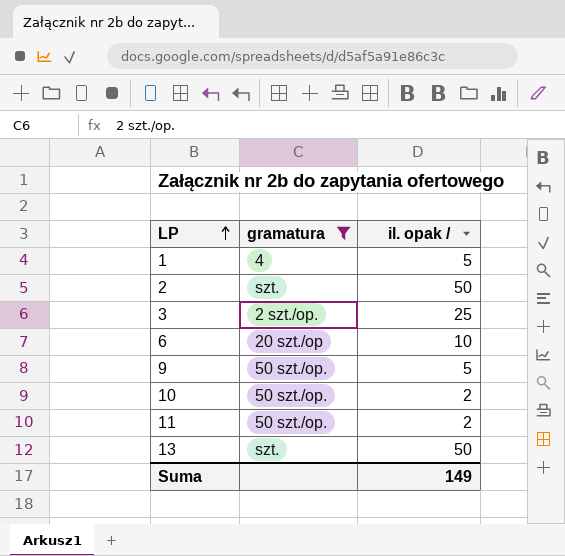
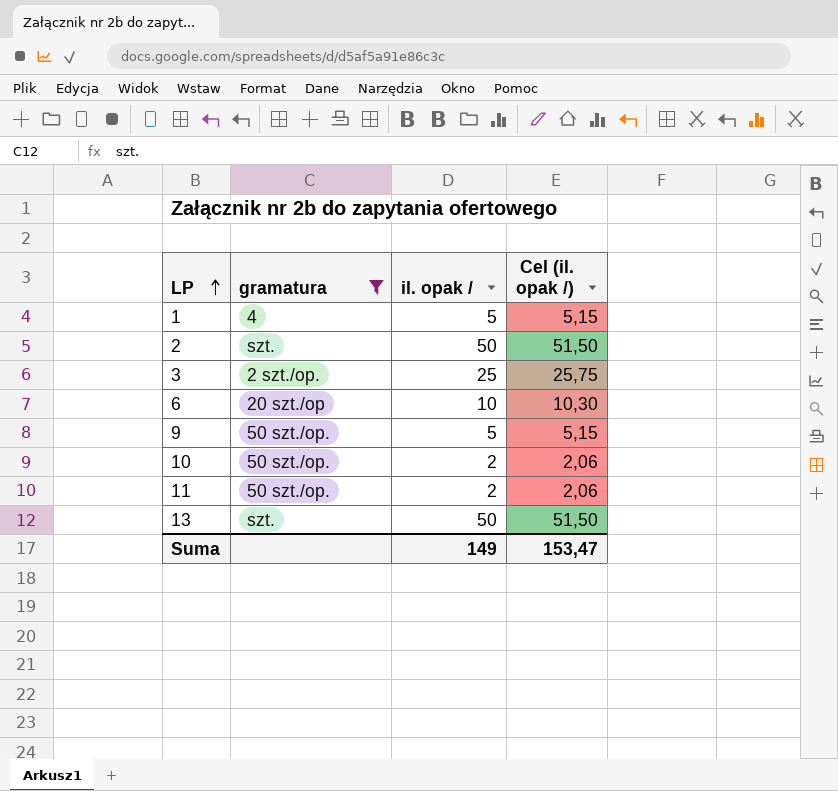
column Cel (il. opak /) | formula: none -> [il. opak /] * 1,03

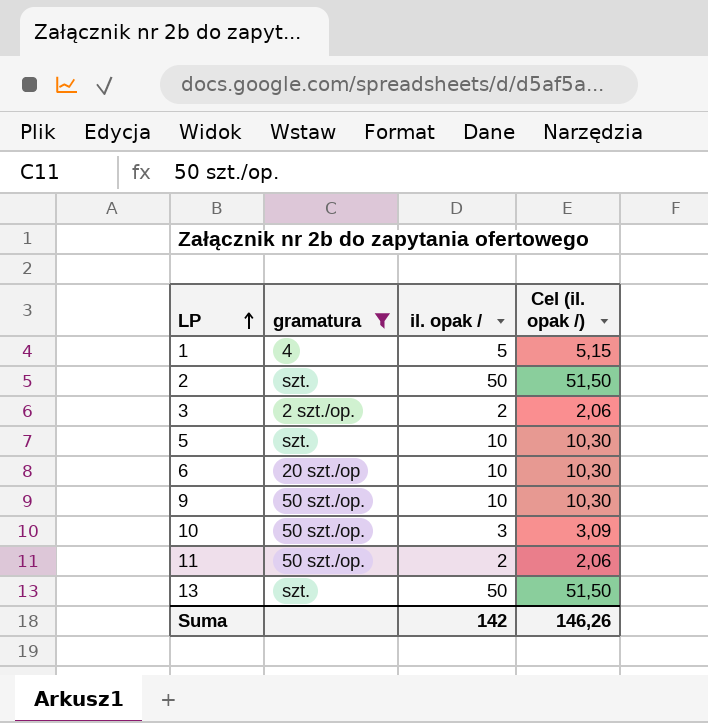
3 | il. opak /: 25 -> 2
3 | Cel (il. opak /): 25,75 -> 2,06
row 5: none -> szt. | 10 | 10,30
9 | il. opak /: 5 -> 10
9 | Cel (il. opak /): 5,15 -> 10,30
10 | il. opak /: 2 -> 3
10 | Cel (il. opak /): 2,06 -> 3,09
Suma | il. opak /: 149 -> 142
Suma | Cel (il. opak /): 153,47 -> 146,26

